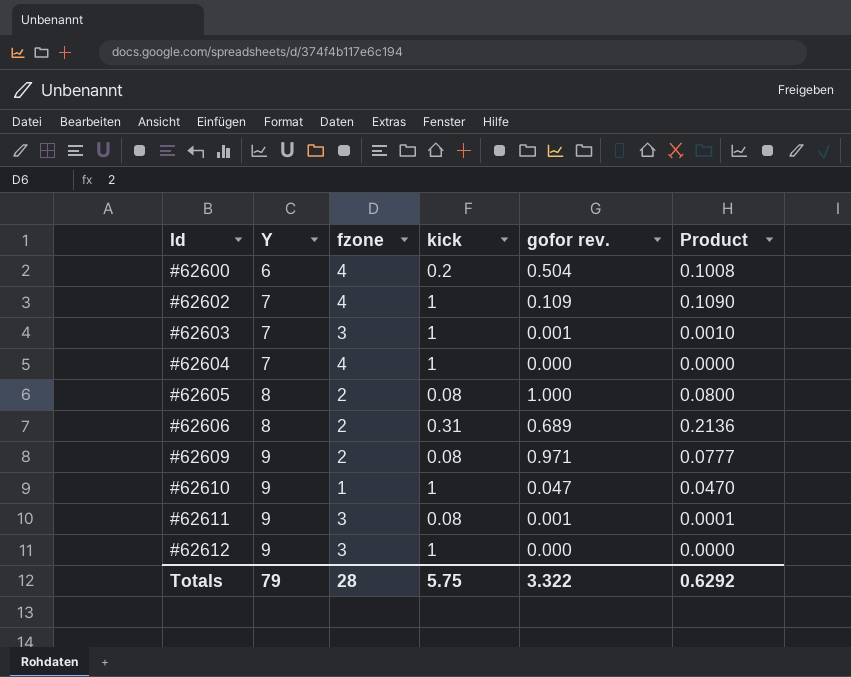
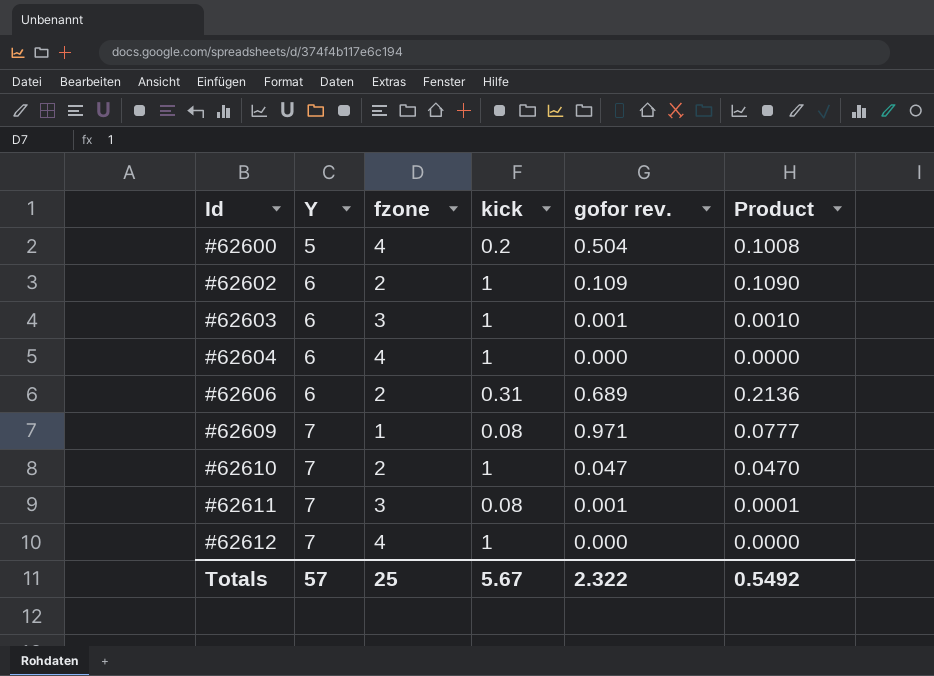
row #62605: 8 | 2 | 0.08 | 1.000 | 0.0800 -> none
#62600 | Y: 6 -> 5
#62602 | Y: 7 -> 6
#62602 | fzone: 4 -> 2
#62603 | Y: 7 -> 6
#62604 | Y: 7 -> 6
#62606 | Y: 8 -> 6
#62609 | Y: 9 -> 7
#62609 | fzone: 2 -> 1
#62610 | Y: 9 -> 7
#62610 | fzone: 1 -> 2
#62611 | Y: 9 -> 7
#62612 | Y: 9 -> 7
#62612 | fzone: 3 -> 4
Totals | Y: 79 -> 57
Totals | fzone: 28 -> 25
Totals | kick: 5.75 -> 5.67
Totals | gofor rev.: 3.322 -> 2.322
Totals | Product: 0.6292 -> 0.5492

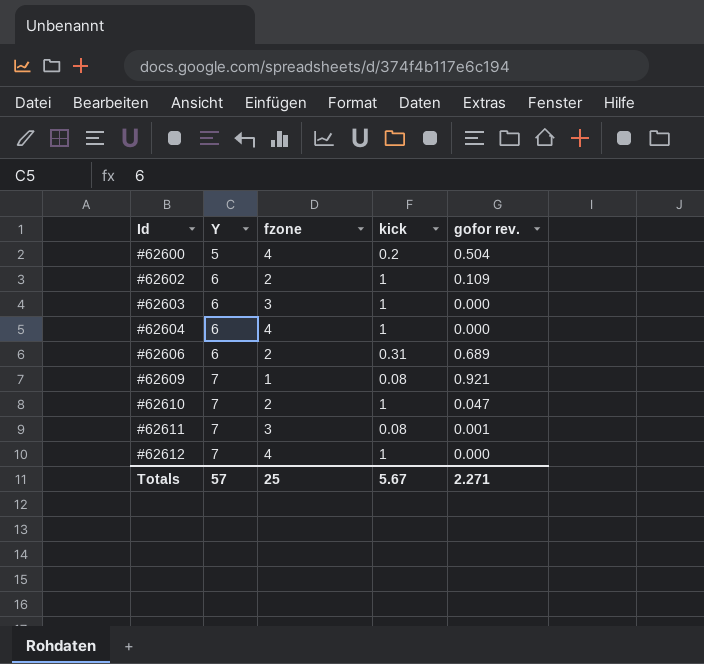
column Product | formula: [kick] * [gofor rev.] -> none
#62603 | gofor rev.: 0.001 -> 0.000
#62609 | gofor rev.: 0.971 -> 0.921
Totals | gofor rev.: 2.322 -> 2.271

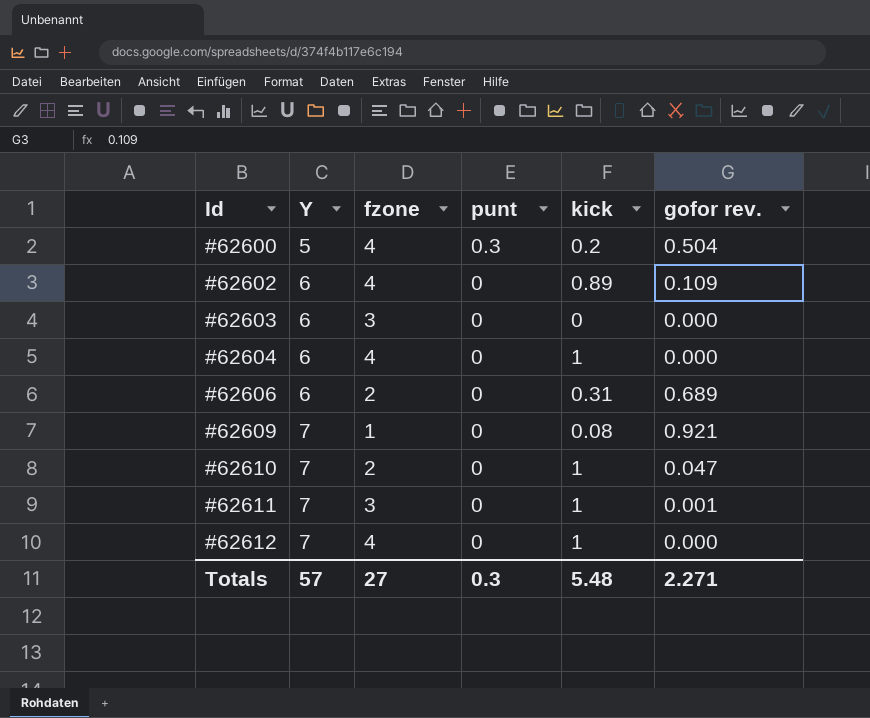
column punt | position: none -> 4
#62602 | fzone: 2 -> 4
#62602 | kick: 1 -> 0.89
#62603 | kick: 1 -> 0
#62611 | kick: 0.08 -> 1
Totals | fzone: 25 -> 27
Totals | kick: 5.67 -> 5.48

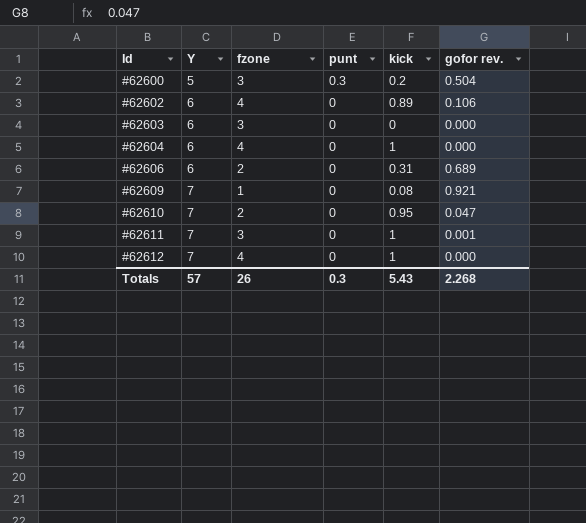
#62600 | fzone: 4 -> 3
#62602 | gofor rev.: 0.109 -> 0.106
#62610 | kick: 1 -> 0.95
Totals | fzone: 27 -> 26
Totals | kick: 5.48 -> 5.43
Totals | gofor rev.: 2.271 -> 2.268

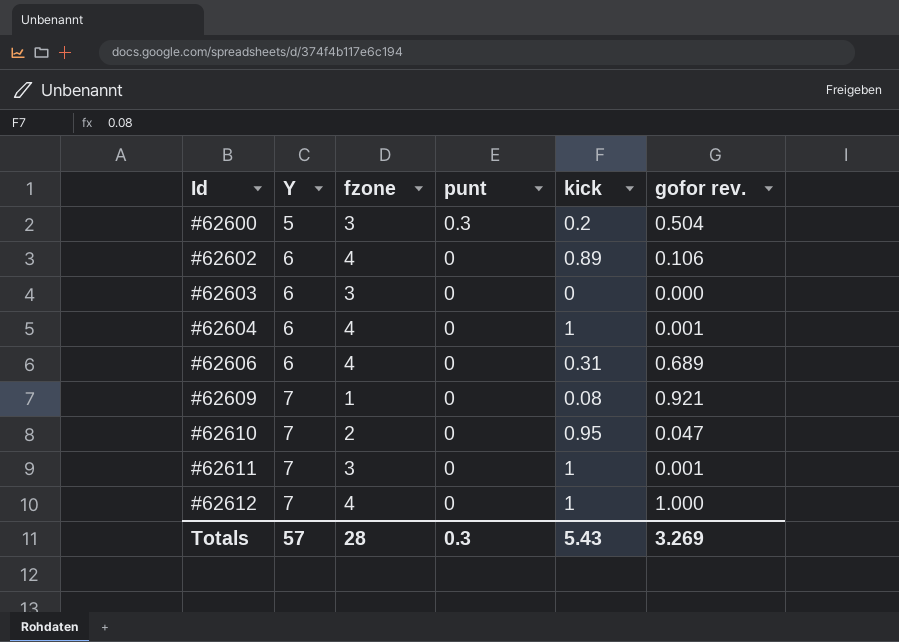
#62604 | gofor rev.: 0.000 -> 0.001
#62606 | fzone: 2 -> 4
#62612 | gofor rev.: 0.000 -> 1.000
Totals | fzone: 26 -> 28
Totals | gofor rev.: 2.268 -> 3.269

